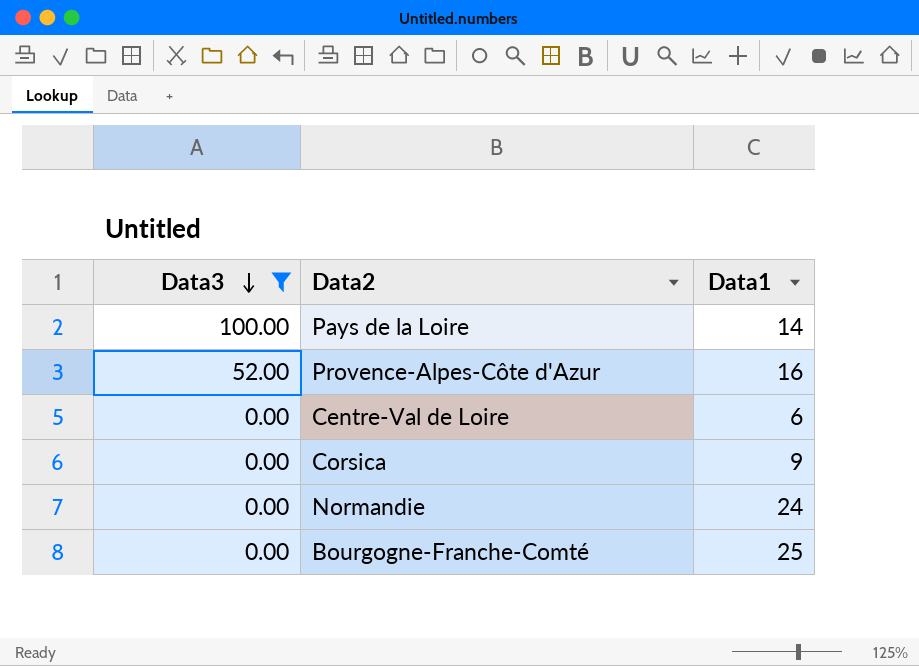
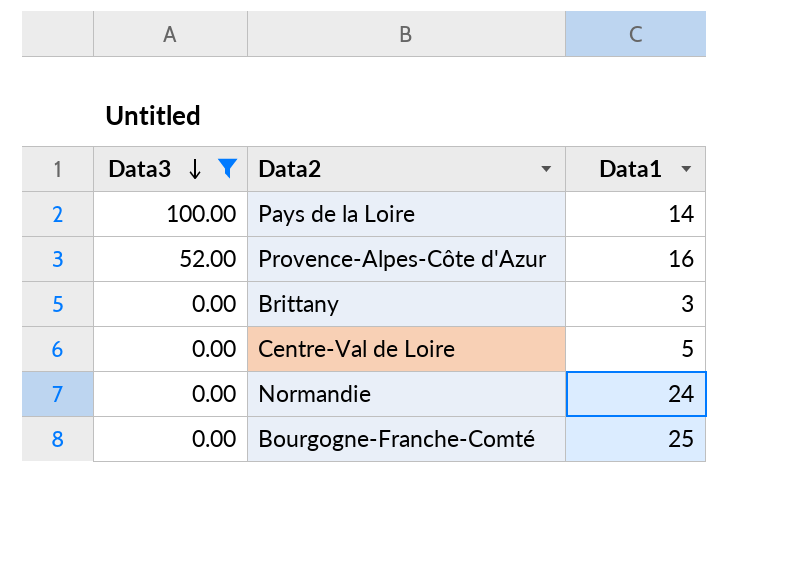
row Corsica: 0.00 | 9 -> none
row Brittany: none -> 0.00 | 3
Centre-Val de Loire | Data1: 6 -> 5

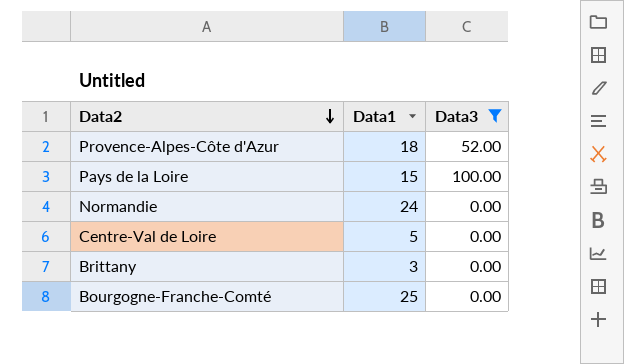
row order: Data3 descending -> Data2 descending
column Data3 | position: 1 -> 3
Provence-Alpes-Côte d'Azur | Data1: 16 -> 18
Pays de la Loire | Data1: 14 -> 15

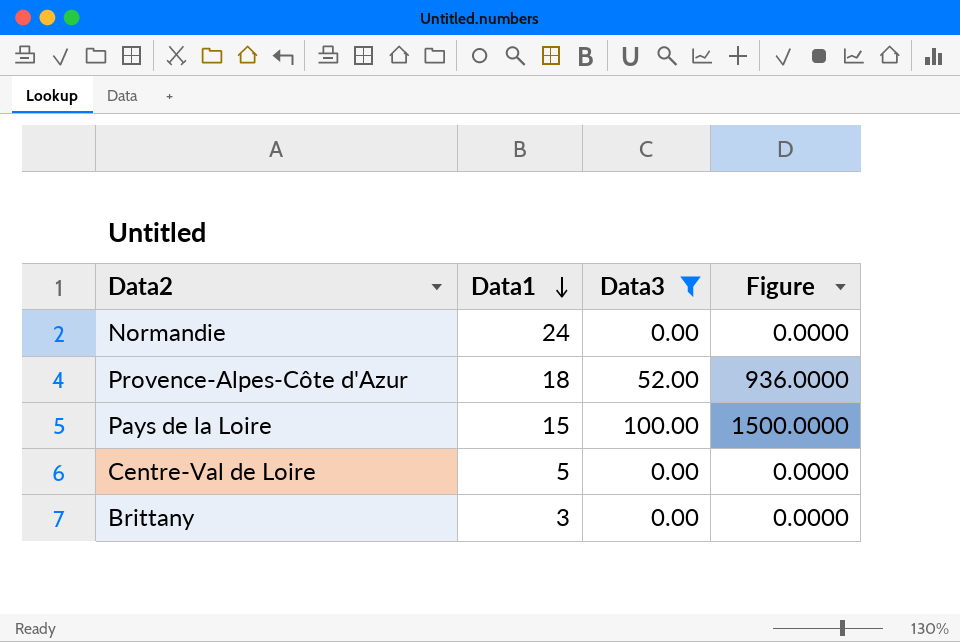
row order: Data2 descending -> Data1 descending
column Figure | formula: none -> [Data1] * [Data3]
row Bourgogne-Franche-Comté: 25 | 0.00 -> none

